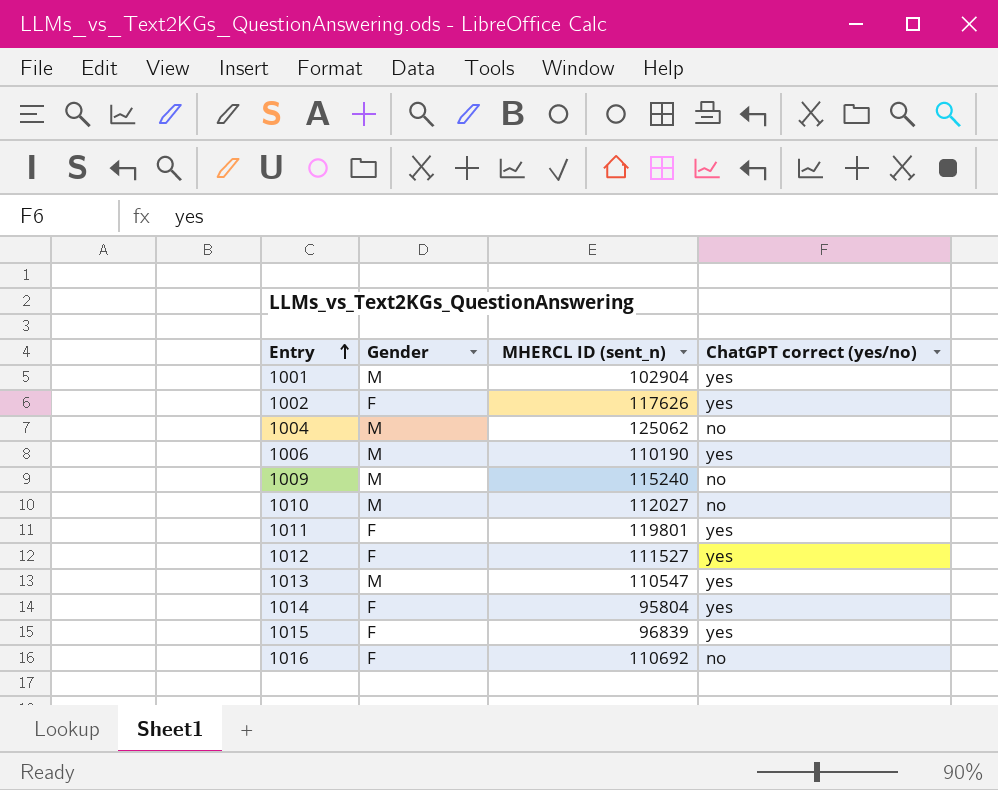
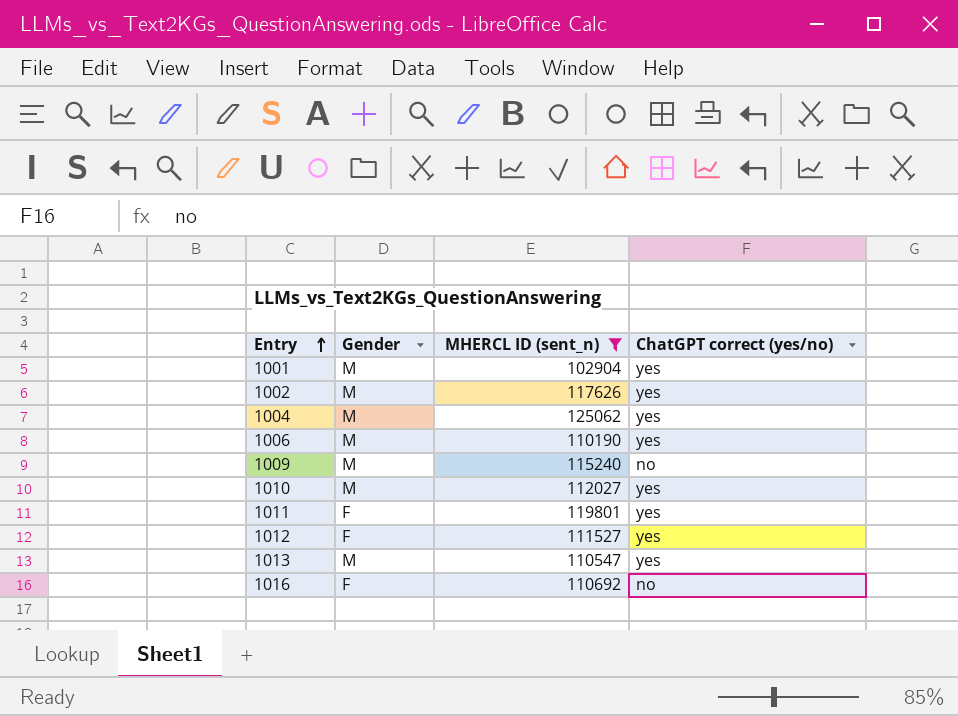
filter: none -> MHERCL ID (sent_n) >= 102904
1002 | Gender: F -> M
1004 | ChatGPT correct (yes/no): no -> yes
1010 | ChatGPT correct (yes/no): no -> yes

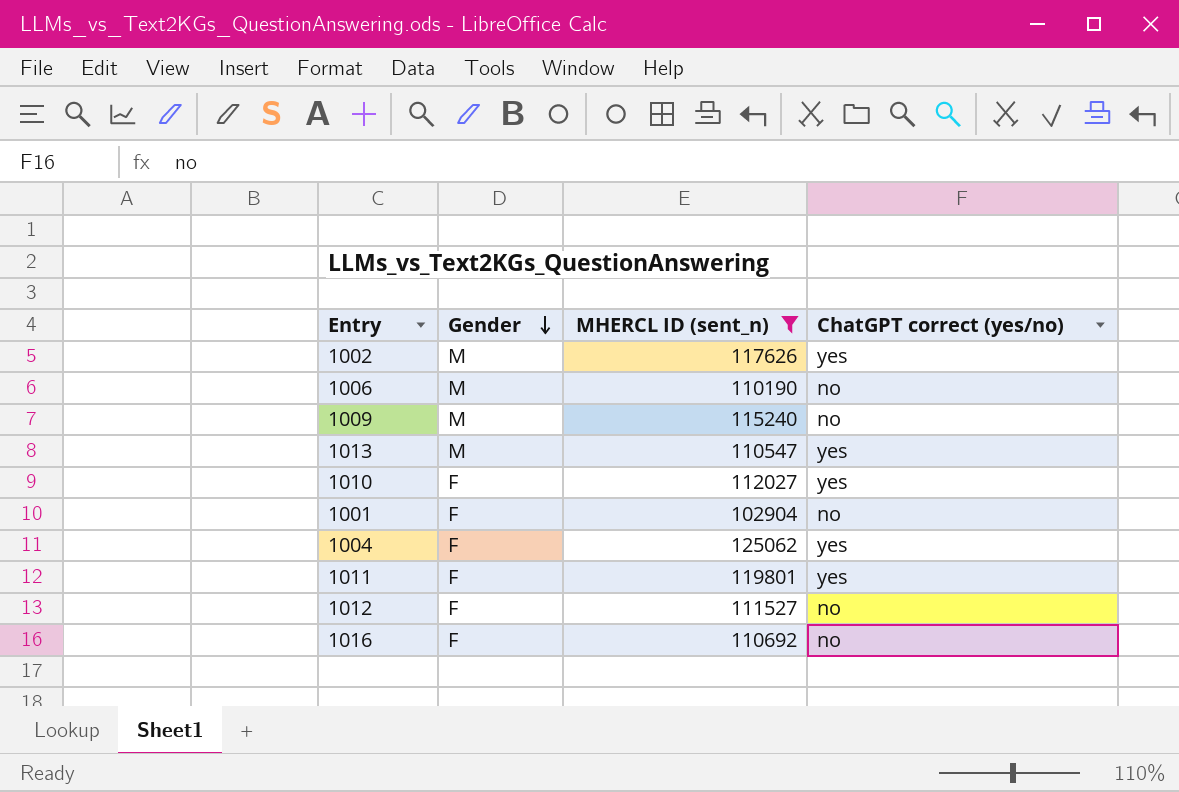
row order: Entry ascending -> Gender descending
1006 | ChatGPT correct (yes/no): yes -> no
1010 | Gender: M -> F
1001 | Gender: M -> F
1001 | ChatGPT correct (yes/no): yes -> no
1004 | Gender: M -> F
1012 | ChatGPT correct (yes/no): yes -> no

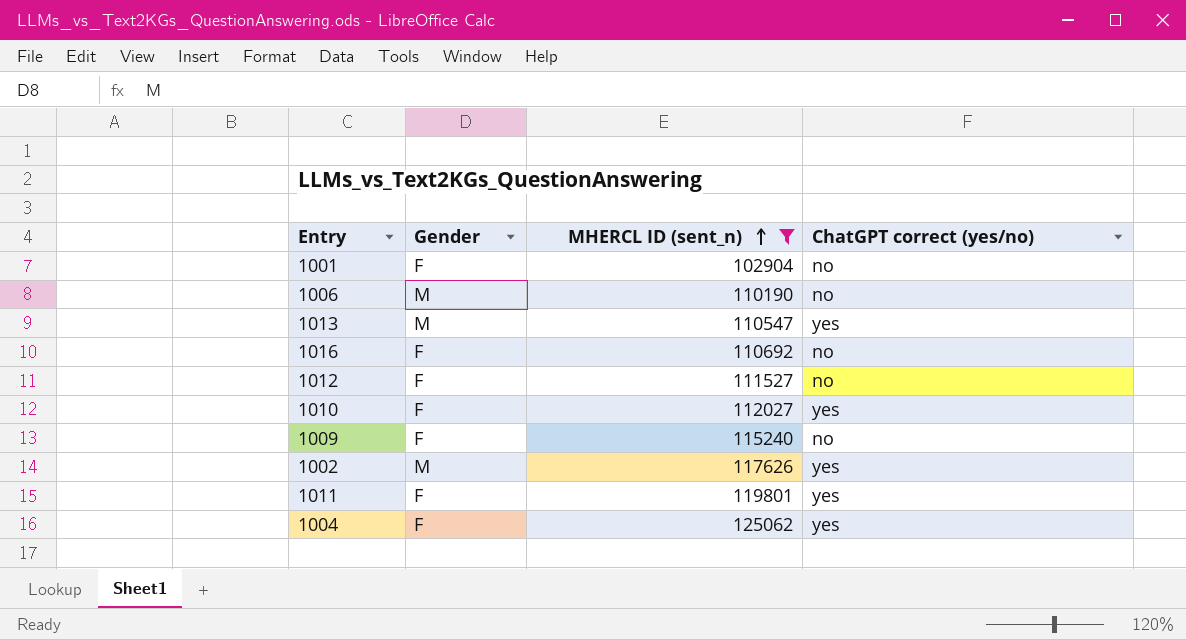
row order: Gender descending -> MHERCL ID (sent_n) ascending
1009 | Gender: M -> F

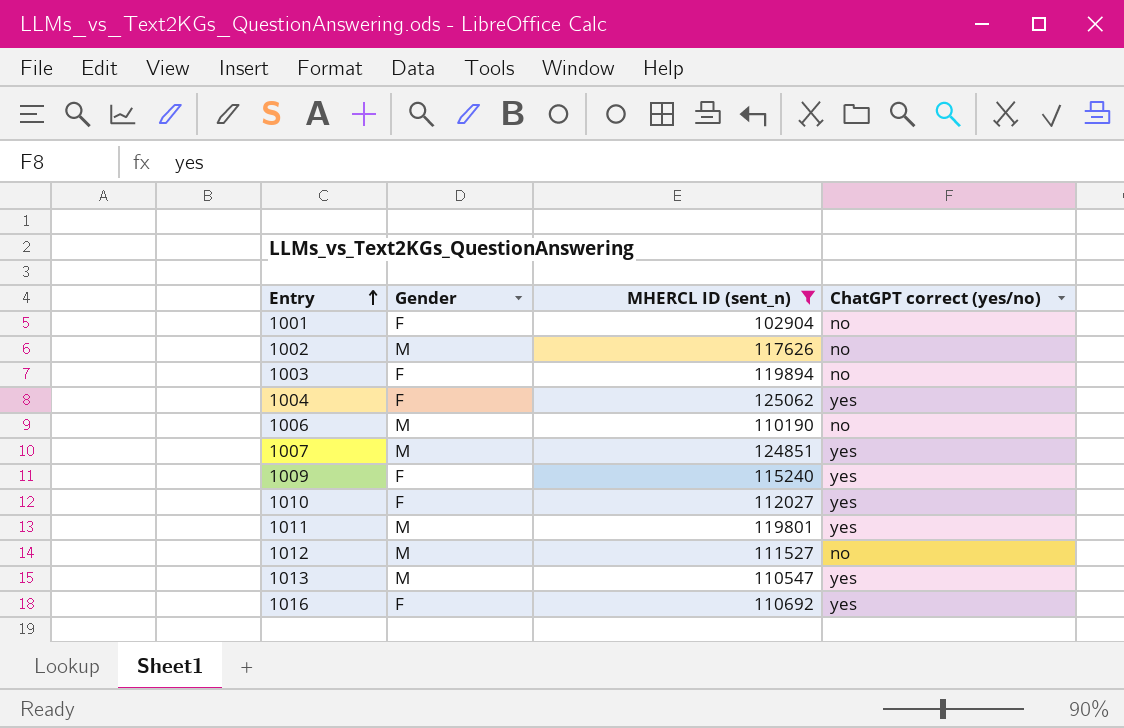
row order: MHERCL ID (sent_n) ascending -> Entry ascending
1002 | ChatGPT correct (yes/no): yes -> no
row 1003: none -> F | 119894 | no
row 1007: none -> M | 124851 | yes
1009 | ChatGPT correct (yes/no): no -> yes
1011 | Gender: F -> M
1012 | Gender: F -> M
1016 | ChatGPT correct (yes/no): no -> yes

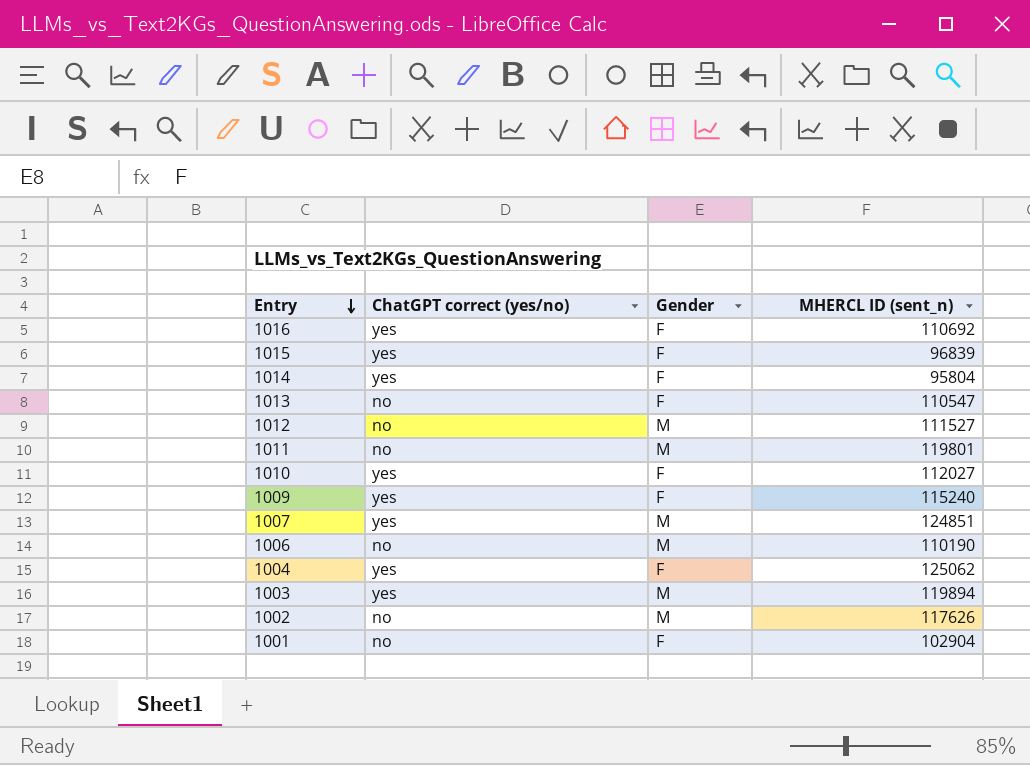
filter: MHERCL ID (sent_n) >= 102904 -> none
row order: Entry ascending -> Entry descending
column ChatGPT correct (yes/no) | position: 4 -> 2
1013 | ChatGPT correct (yes/no): yes -> no
1013 | Gender: M -> F
1011 | ChatGPT correct (yes/no): yes -> no
1003 | ChatGPT correct (yes/no): no -> yes
1003 | Gender: F -> M

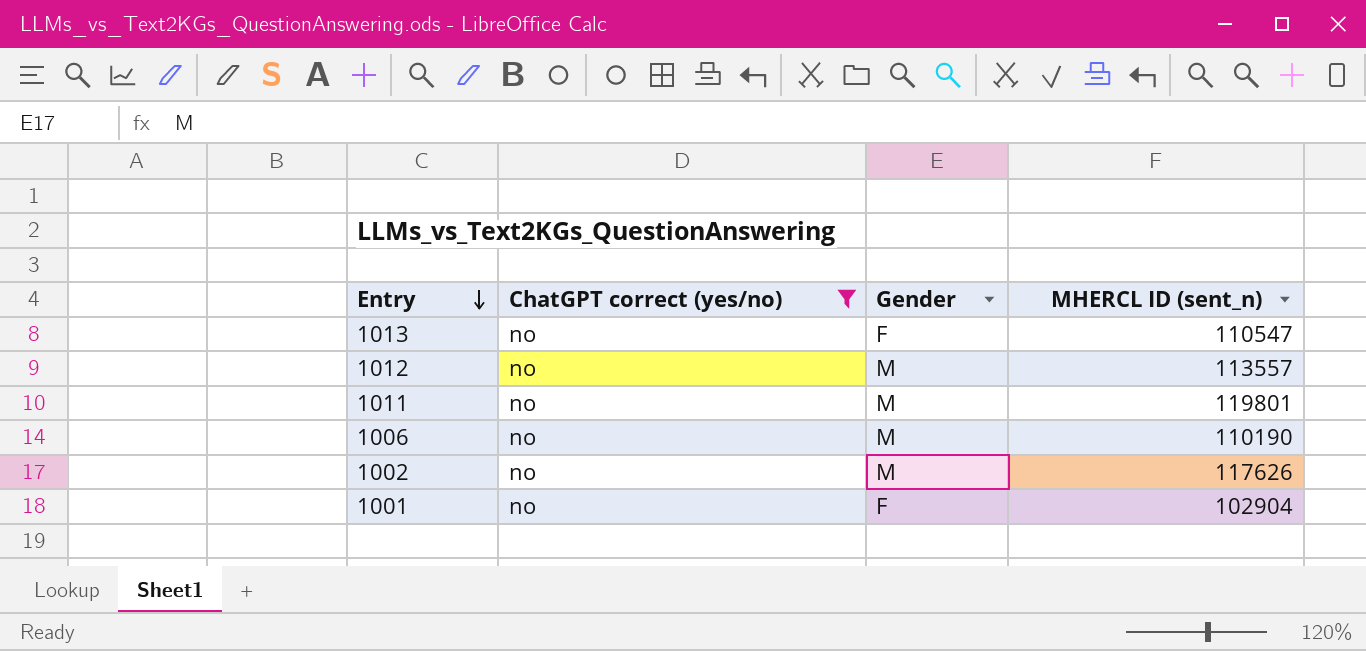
filter: none -> ChatGPT correct (yes/no) = no
1012 | MHERCL ID (sent_n): 111527 -> 113557

